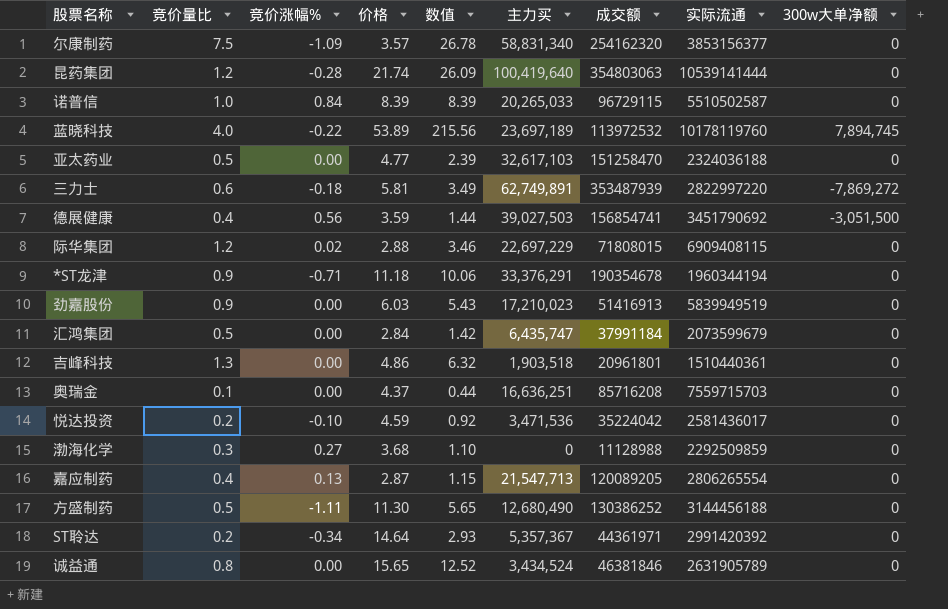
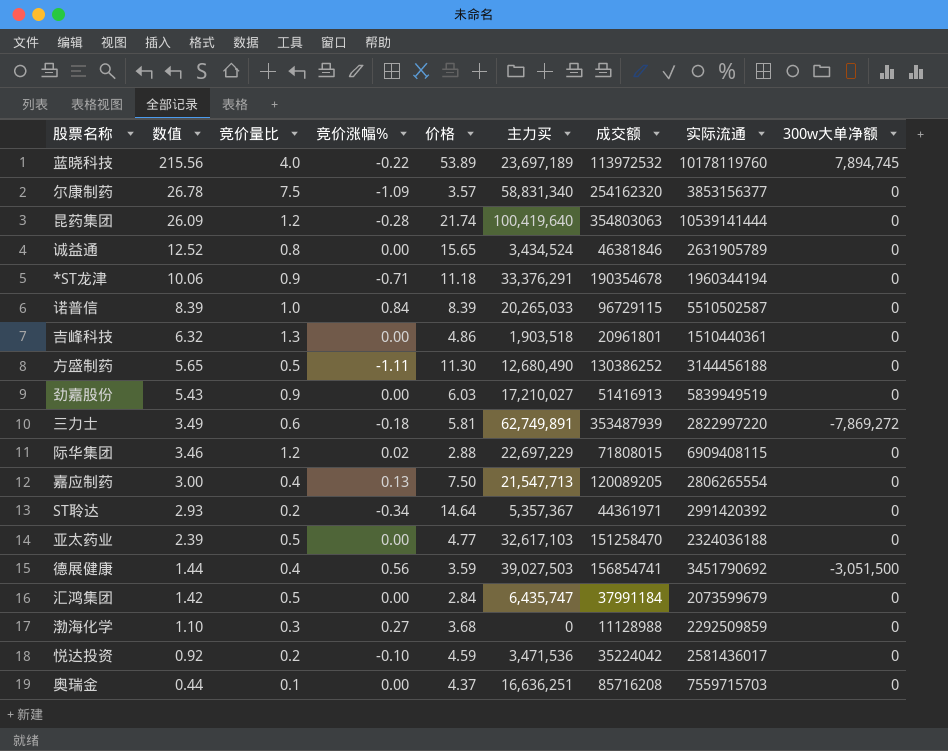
row order: none -> 数值 descending
column 数值 | position: 5 -> 2
劲嘉股份 | 主力买: 17,210,023 -> 17,210,027
嘉应制药 | 数值: 1.15 -> 3.00
嘉应制药 | 价格: 2.87 -> 7.50

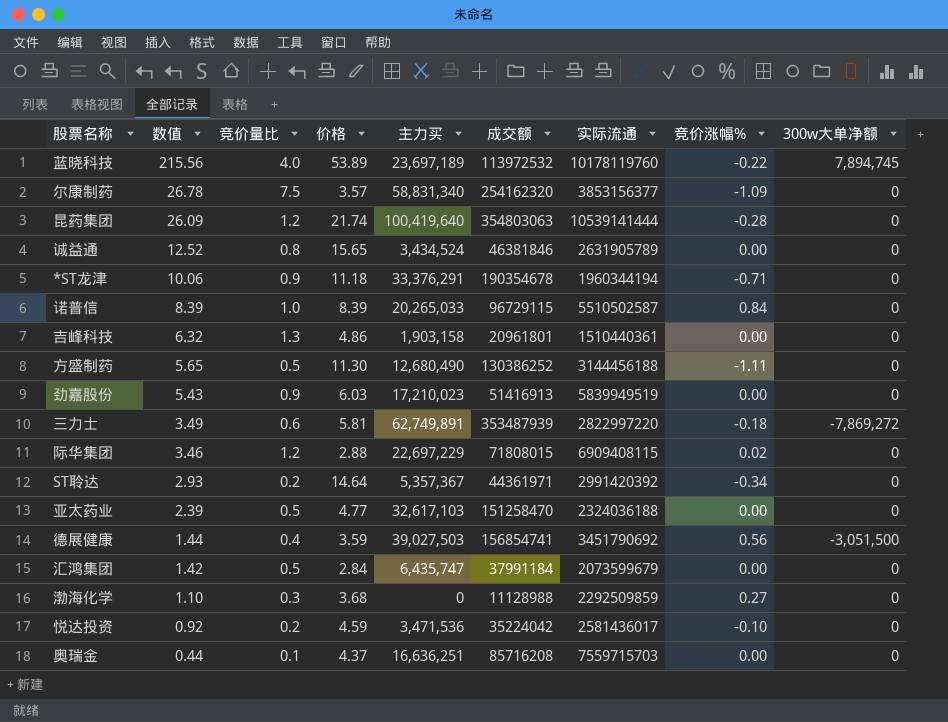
column 竞价涨幅% | position: 4 -> 8
row 嘉应制药: 3.00 | 0.4 | 0.13 | 7.50 | 21,547,713 | 120089205 | 2806265554 | 0 -> none
吉峰科技 | 主力买: 1,903,518 -> 1,903,158
劲嘉股份 | 主力买: 17,210,027 -> 17,210,023

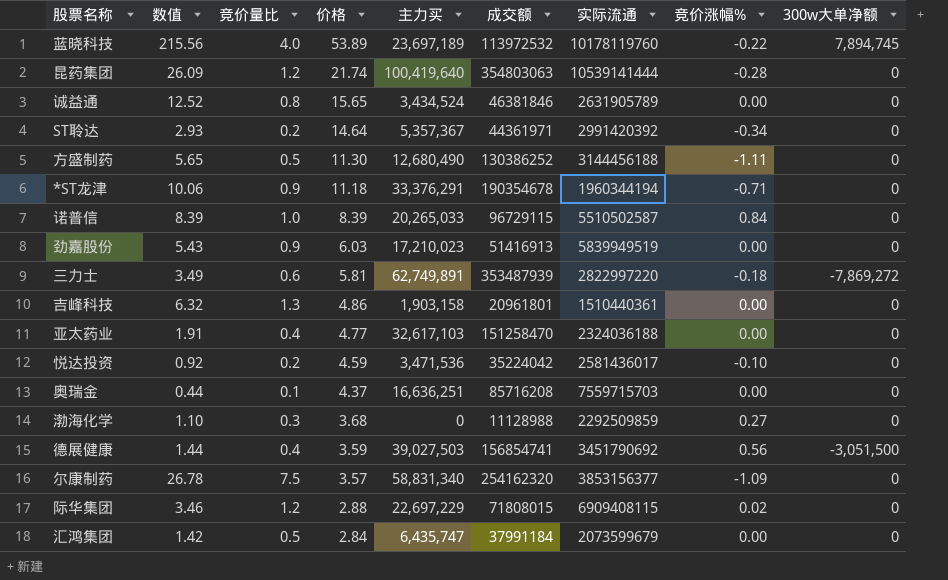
row order: 数值 descending -> 价格 descending
亚太药业 | 数值: 2.39 -> 1.91
亚太药业 | 竞价量比: 0.5 -> 0.4

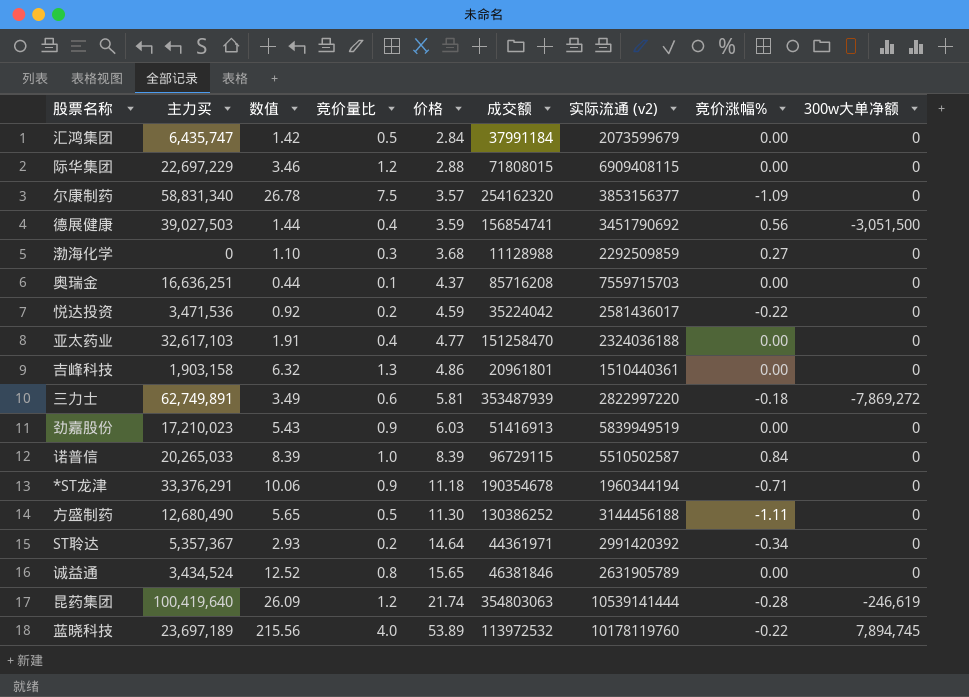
row order: 价格 descending -> 价格 ascending
column 主力买 | position: 5 -> 2
column name: 实际流通 -> 实际流通 (v2)
际华集团 | 竞价涨幅%: 0.02 -> 0.00
悦达投资 | 竞价涨幅%: -0.10 -> -0.22
昆药集团 | 300w大单净额: 0 -> -246,619

